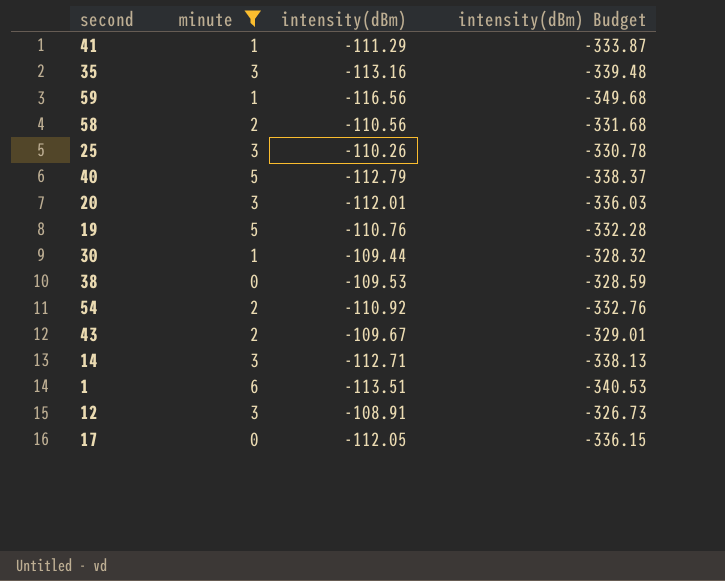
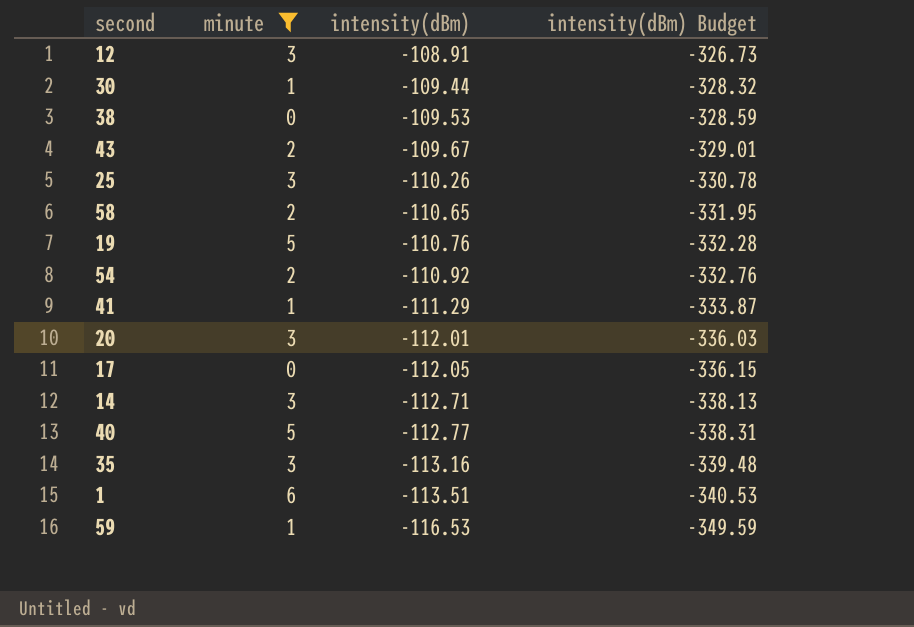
row order: none -> intensity(dBm) descending
58 | intensity(dBm): -110.56 -> -110.65
58 | intensity(dBm) Budget: -331.68 -> -331.95
40 | intensity(dBm): -112.79 -> -112.77
40 | intensity(dBm) Budget: -338.37 -> -338.31
59 | intensity(dBm): -116.56 -> -116.53
59 | intensity(dBm) Budget: -349.68 -> -349.59

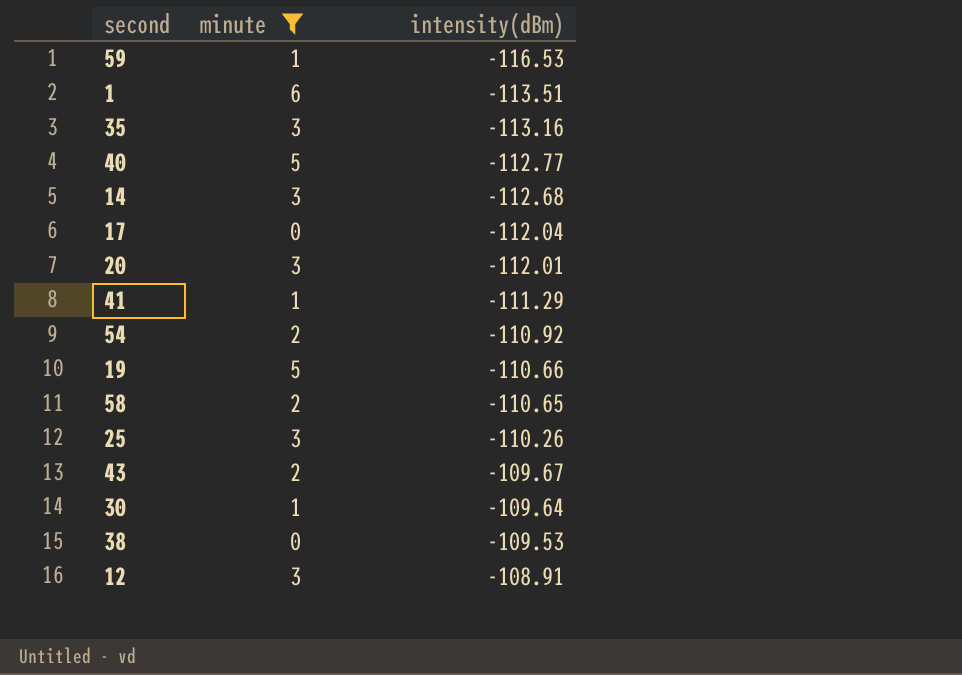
row order: intensity(dBm) descending -> intensity(dBm) ascending
column intensity(dBm) Budget | formula: [intensity(dBm)] * 3 -> none
14 | intensity(dBm): -112.71 -> -112.68
17 | intensity(dBm): -112.05 -> -112.04
19 | intensity(dBm): -110.76 -> -110.66
30 | intensity(dBm): -109.44 -> -109.64

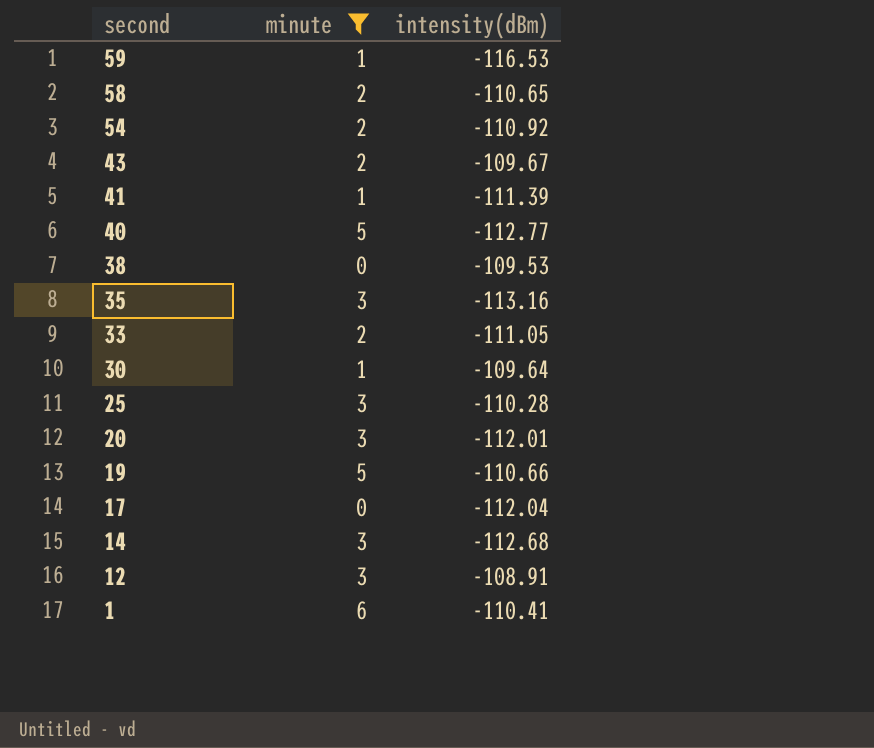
row order: intensity(dBm) ascending -> second descending
41 | intensity(dBm): -111.29 -> -111.39
row 33: none -> 2 | -111.05
25 | intensity(dBm): -110.26 -> -110.28
1 | intensity(dBm): -113.51 -> -110.41

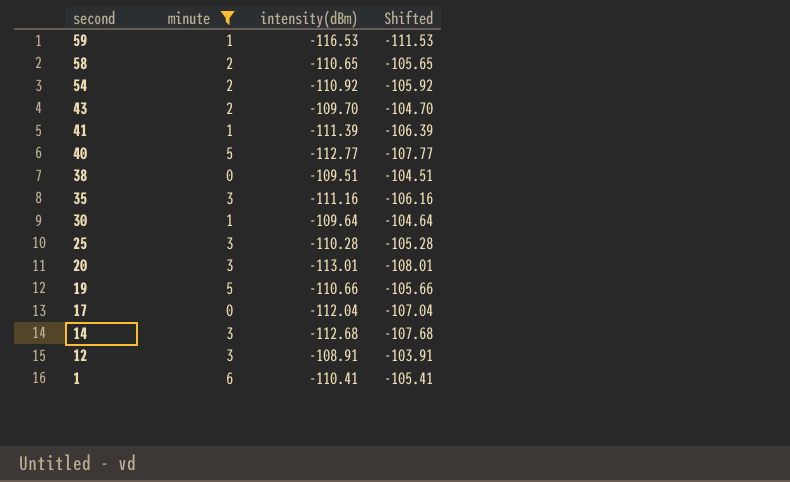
column Shifted | formula: none -> [intensity(dBm)] + 5
row 33: 2 | -111.05 -> none
43 | intensity(dBm): -109.67 -> -109.70
38 | intensity(dBm): -109.53 -> -109.51
35 | intensity(dBm): -113.16 -> -111.16
20 | intensity(dBm): -112.01 -> -113.01

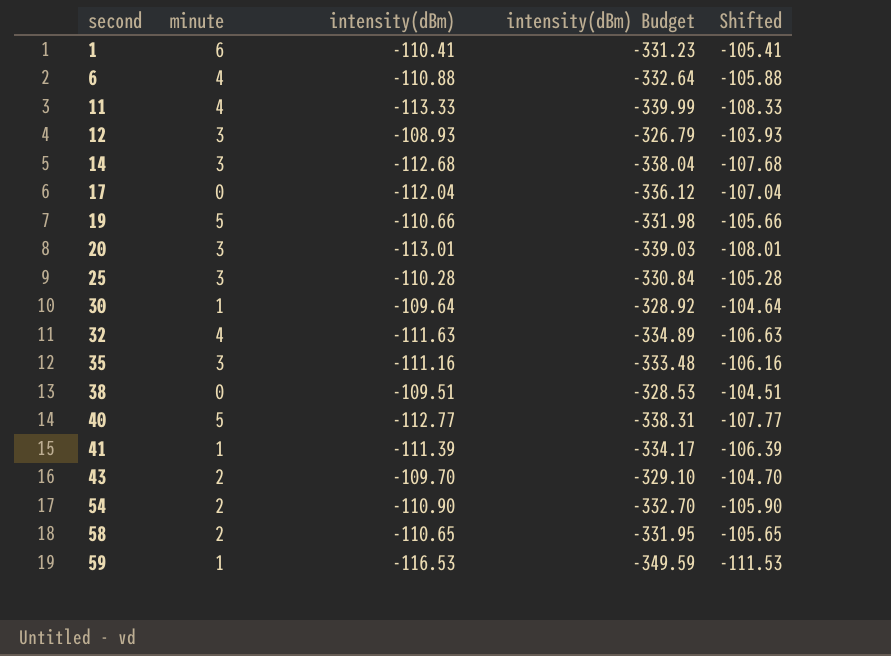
filter: minute != 4 -> none
row order: second descending -> second ascending
column intensity(dBm) Budget | formula: none -> [intensity(dBm)] * 3
12 | intensity(dBm): -108.91 -> -108.93
12 | Shifted: -103.91 -> -103.93
54 | intensity(dBm): -110.92 -> -110.90
54 | Shifted: -105.92 -> -105.90

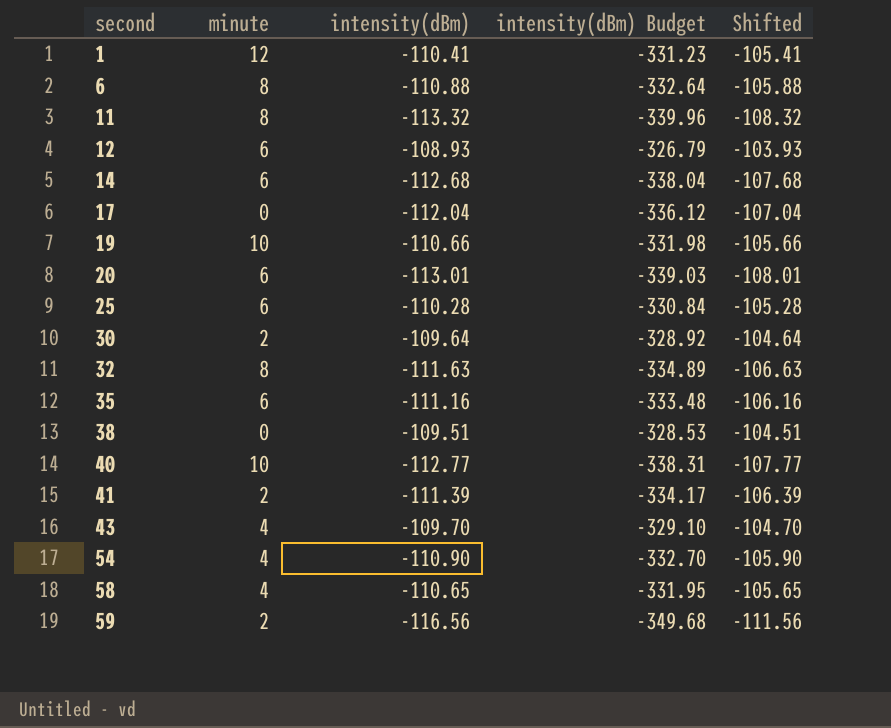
1 | minute: 6 -> 12
6 | minute: 4 -> 8
11 | minute: 4 -> 8
11 | intensity(dBm): -113.33 -> -113.32
11 | intensity(dBm) Budget: -339.99 -> -339.96
11 | Shifted: -108.33 -> -108.32
12 | minute: 3 -> 6
14 | minute: 3 -> 6
19 | minute: 5 -> 10
20 | minute: 3 -> 6
25 | minute: 3 -> 6
30 | minute: 1 -> 2
32 | minute: 4 -> 8
35 | minute: 3 -> 6
40 | minute: 5 -> 10
41 | minute: 1 -> 2
43 | minute: 2 -> 4
54 | minute: 2 -> 4
58 | minute: 2 -> 4
59 | minute: 1 -> 2
59 | intensity(dBm): -116.53 -> -116.56
59 | intensity(dBm) Budget: -349.59 -> -349.68
59 | Shifted: -111.53 -> -111.56

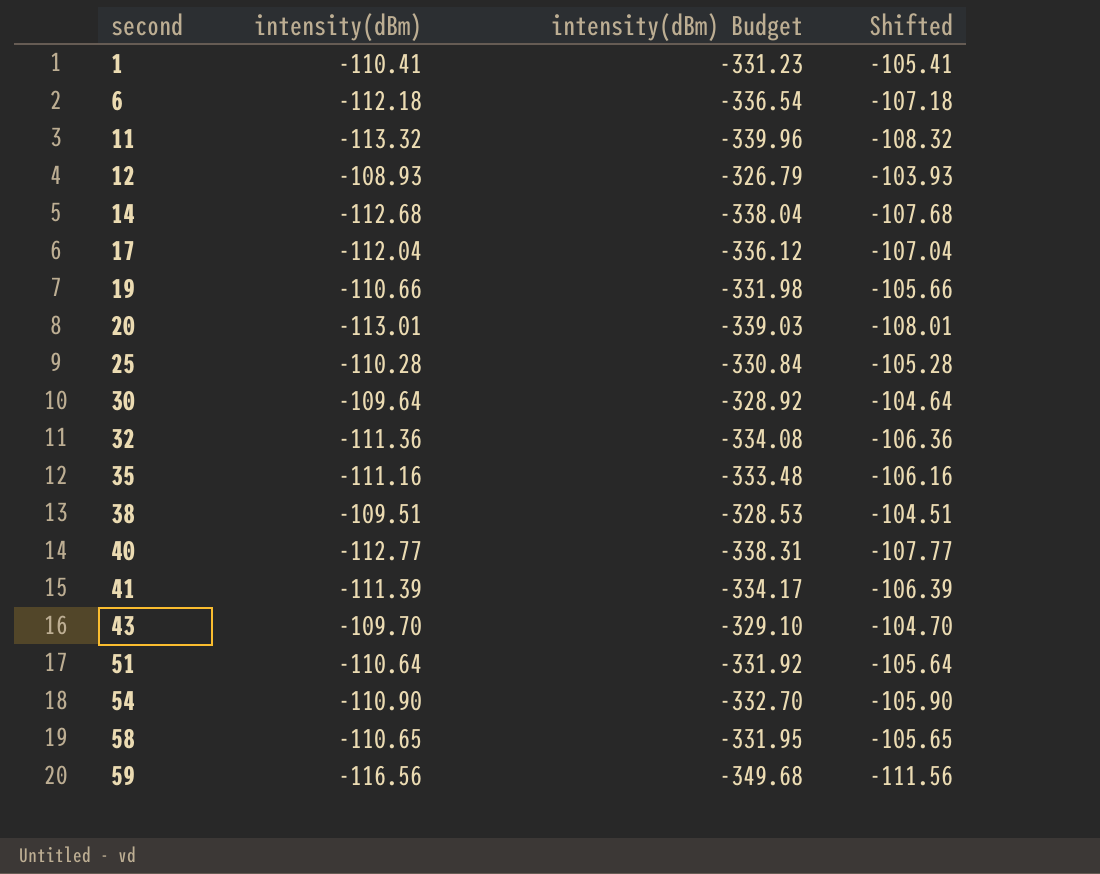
column minute | position: 2 -> none
6 | intensity(dBm): -110.88 -> -112.18
6 | intensity(dBm) Budget: -332.64 -> -336.54
6 | Shifted: -105.88 -> -107.18
32 | intensity(dBm): -111.63 -> -111.36
32 | intensity(dBm) Budget: -334.89 -> -334.08
32 | Shifted: -106.63 -> -106.36
row 51: none -> -110.64 | -331.92 | -105.64

